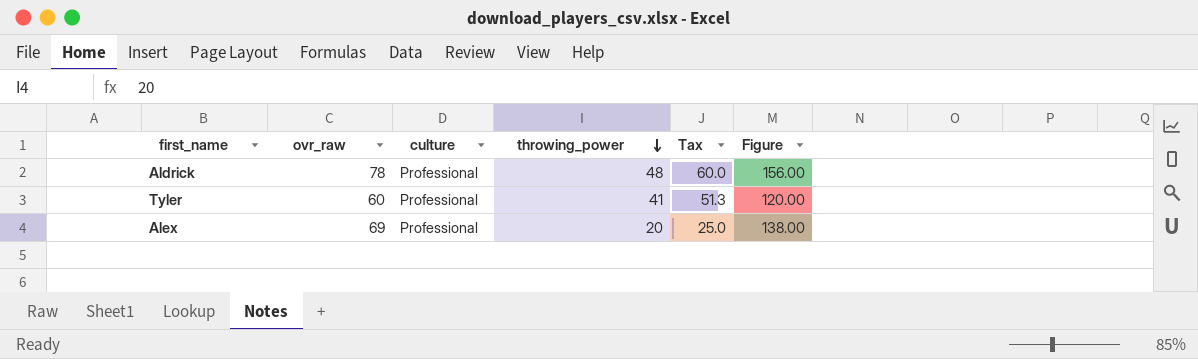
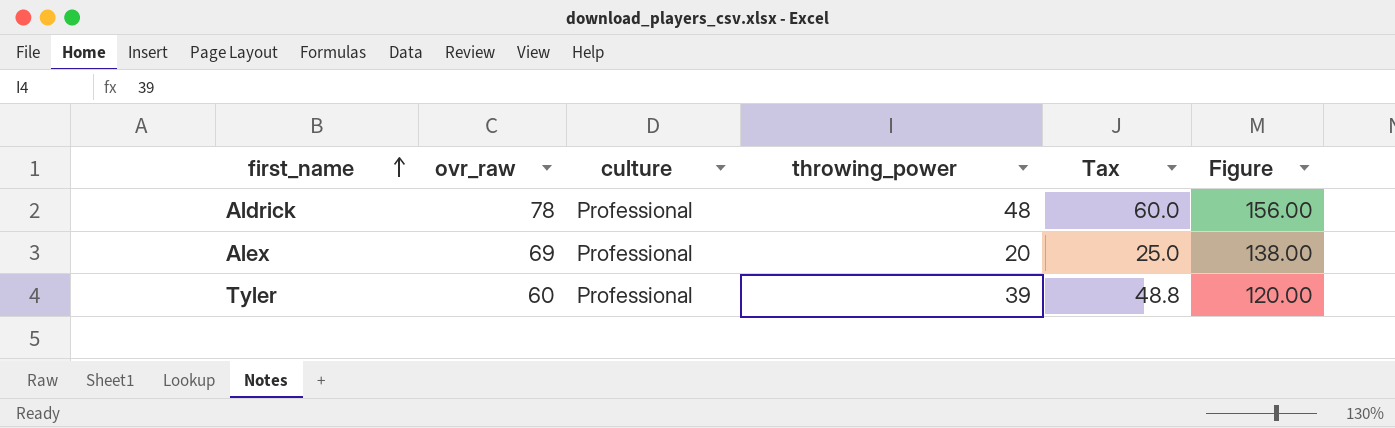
row order: throwing_power descending -> first_name ascending
Tyler | throwing_power: 41 -> 39
Tyler | Tax: 51.3 -> 48.8

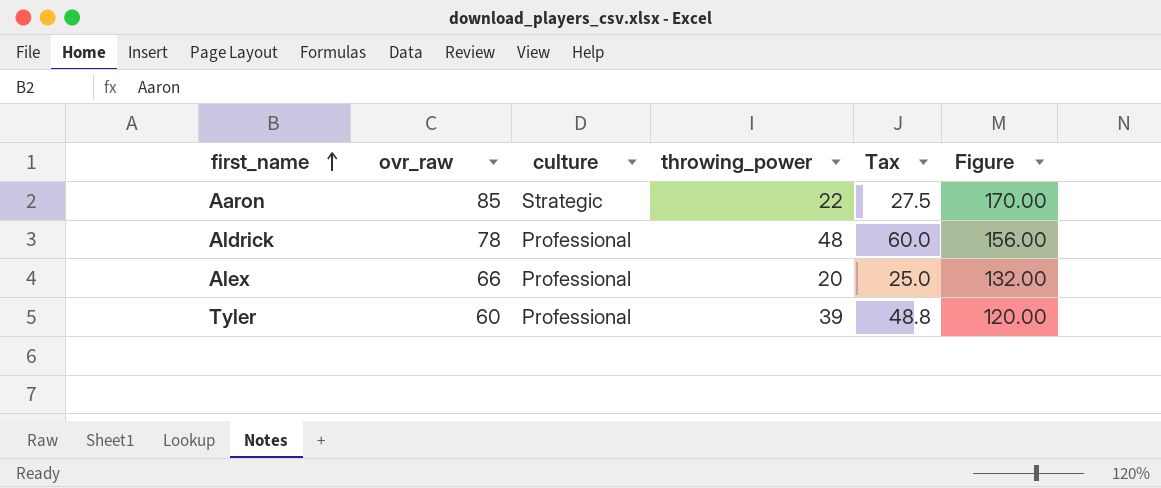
row Aaron: none -> 85 | Strategic | 22 | 27.5 | 170.00
Alex | ovr_raw: 69 -> 66
Alex | Figure: 138.00 -> 132.00

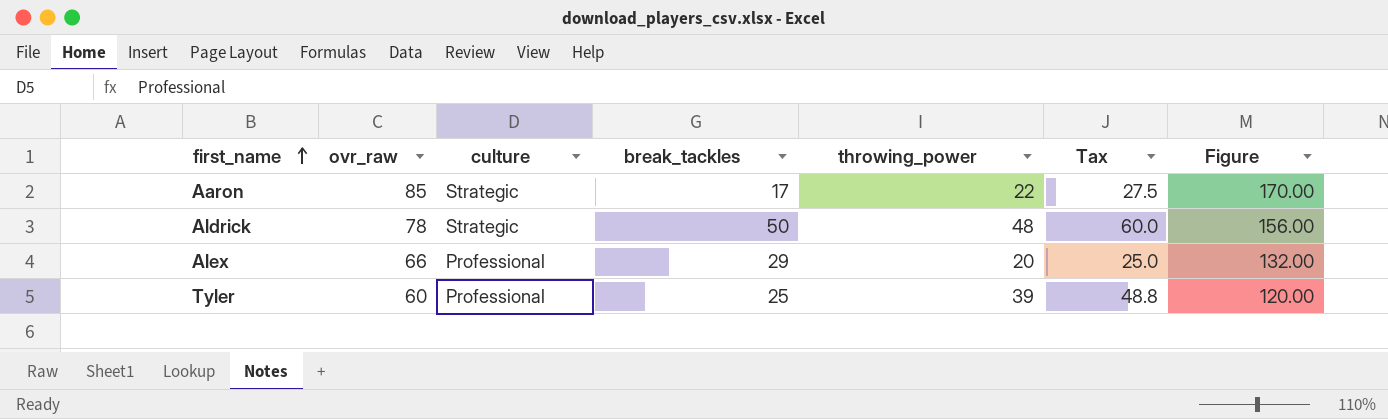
column break_tackles | position: none -> 4
Aldrick | culture: Professional -> Strategic

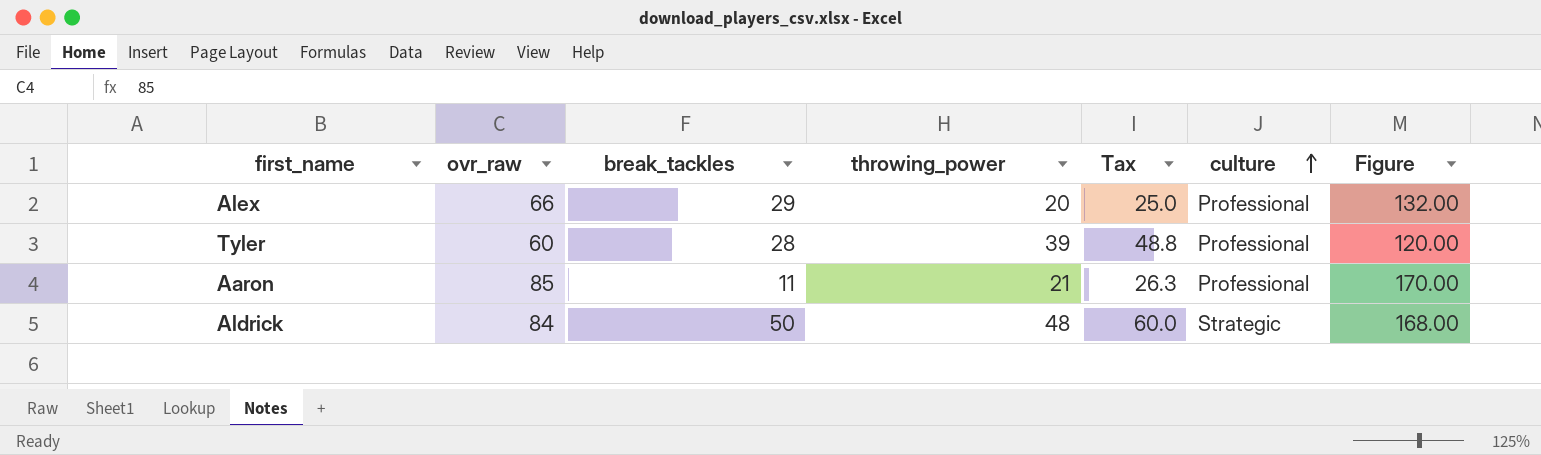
row order: first_name ascending -> culture ascending
column culture | position: 3 -> 6
Tyler | break_tackles: 25 -> 28
Aaron | break_tackles: 17 -> 11
Aaron | throwing_power: 22 -> 21
Aaron | Tax: 27.5 -> 26.3
Aaron | culture: Strategic -> Professional
Aldrick | ovr_raw: 78 -> 84
Aldrick | Figure: 156.00 -> 168.00

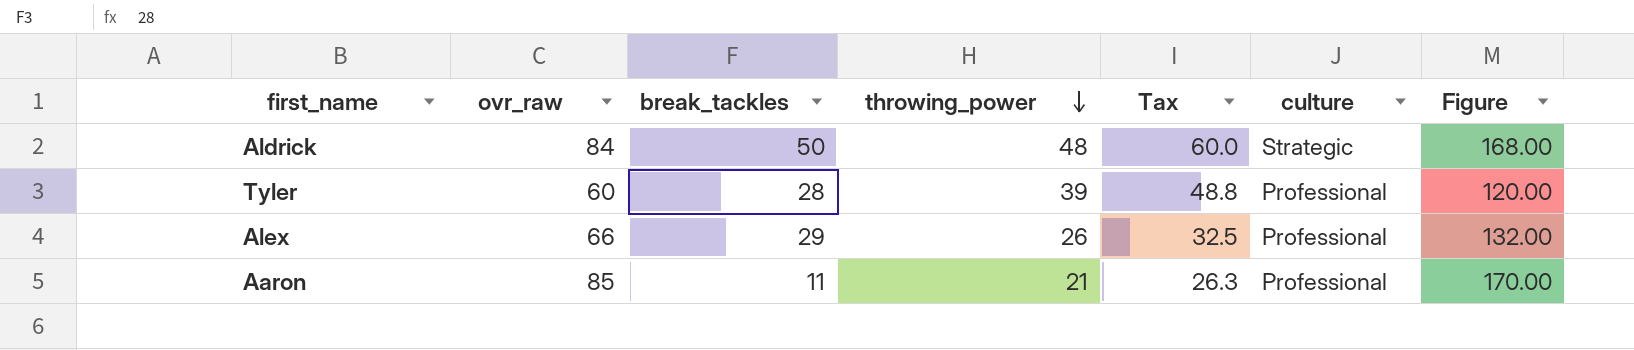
row order: culture ascending -> throwing_power descending
Alex | throwing_power: 20 -> 26
Alex | Tax: 25.0 -> 32.5

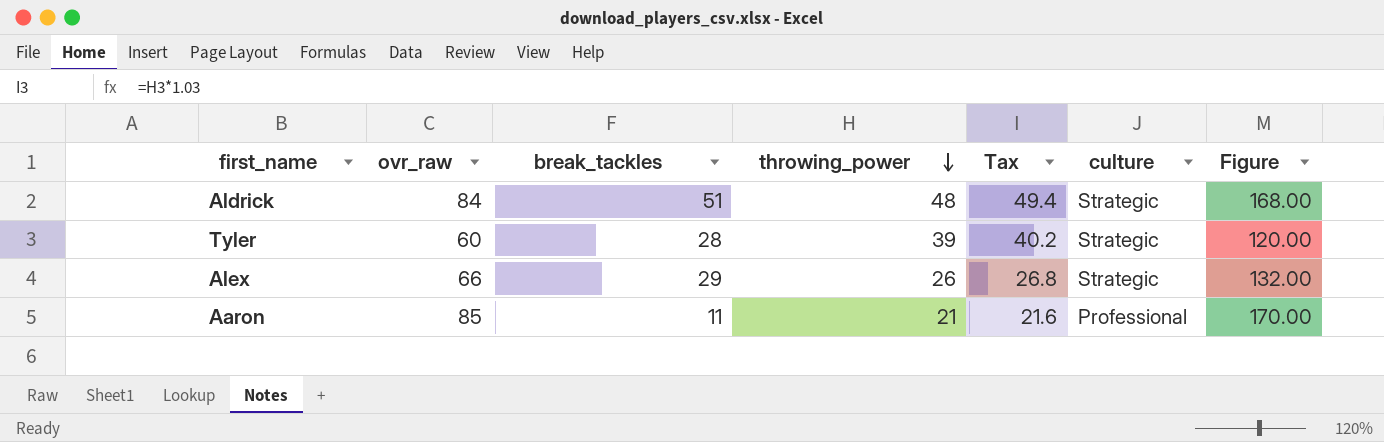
column Tax | formula: [throwing_power] * 1.25 -> [throwing_power] * 1.03
Aldrick | break_tackles: 50 -> 51
Tyler | culture: Professional -> Strategic
Alex | culture: Professional -> Strategic

